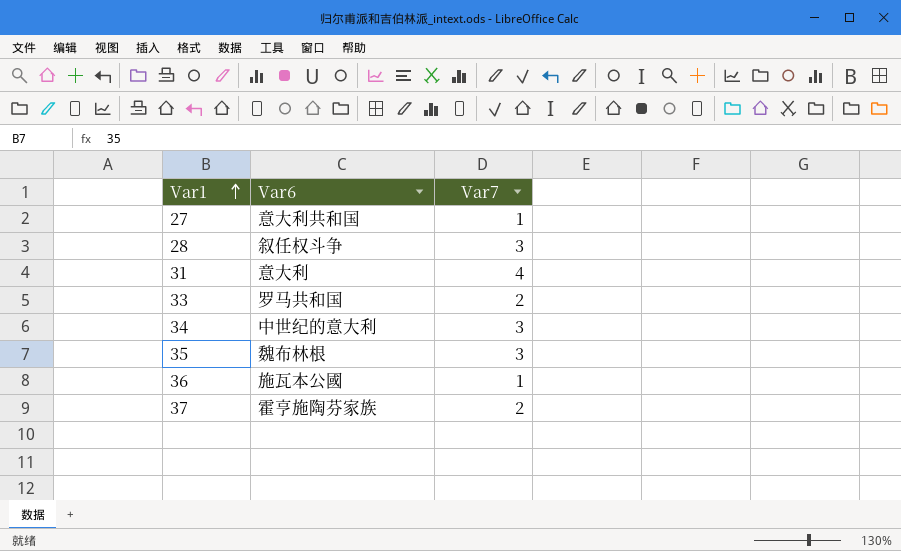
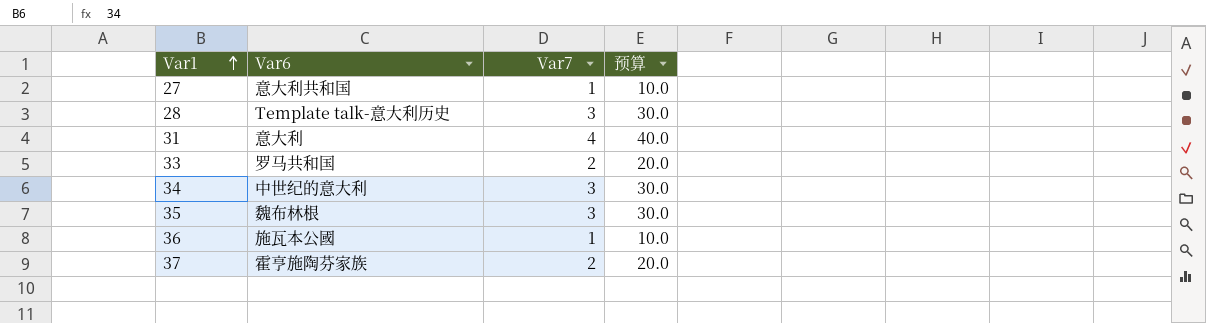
column 预算 | formula: none -> [Var7] * 10
28 | Var6: 叙任权斗争 -> Template talk-意大利历史

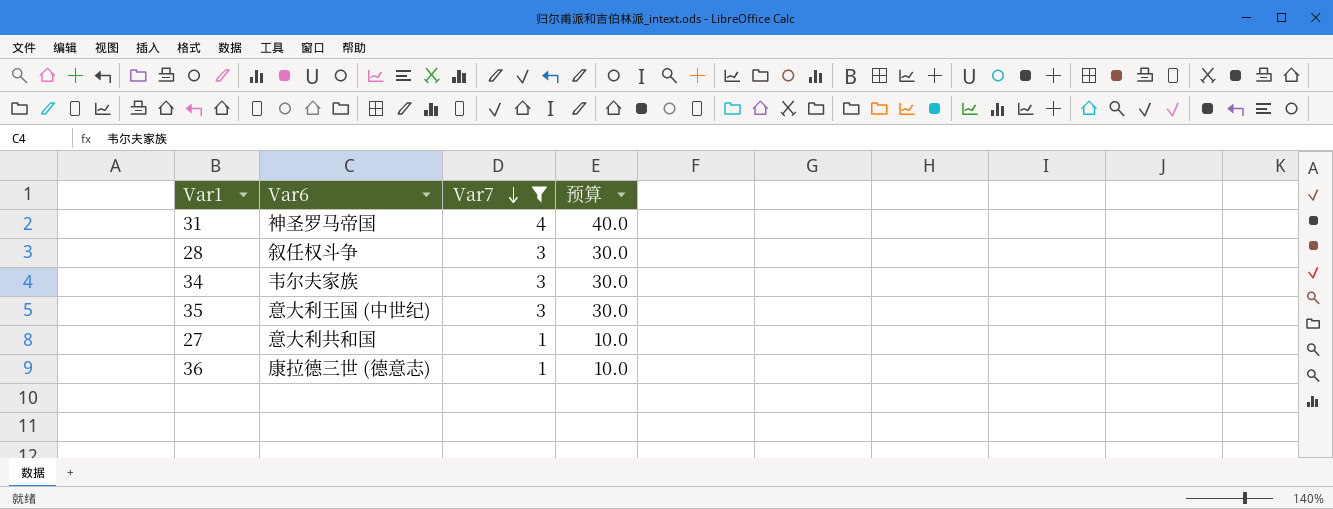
filter: none -> Var7 != 2
row order: Var1 ascending -> Var7 descending
31 | Var6: 意大利 -> 神圣罗马帝国
28 | Var6: Template talk-意大利历史 -> 叙任权斗争
34 | Var6: 中世纪的意大利 -> 韦尔夫家族
35 | Var6: 魏布林根 -> 意大利王国 (中世纪)
36 | Var6: 施瓦本公國 -> 康拉德三世 (德意志)

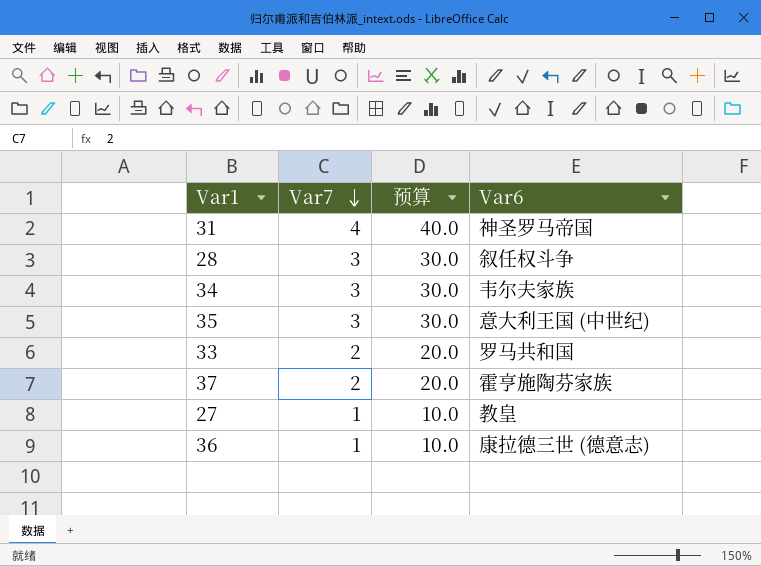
filter: Var7 != 2 -> none
column Var6 | position: 2 -> 4
27 | Var6: 意大利共和国 -> 教皇

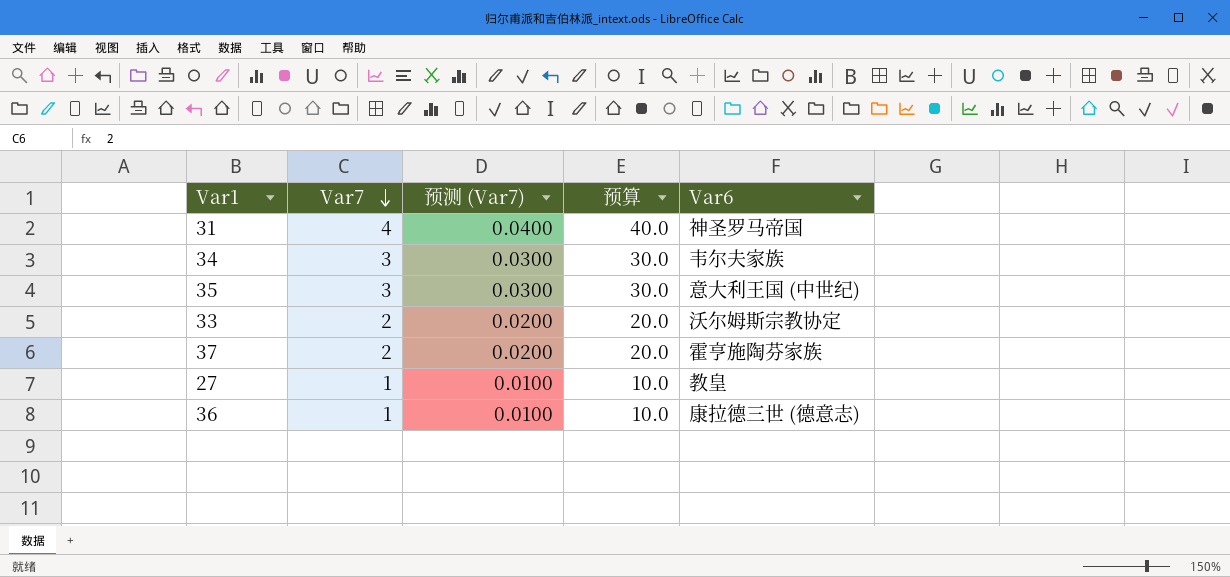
column 预测 (Var7) | formula: none -> [Var7] * 0.01
row 28: 3 | 30.0 | 叙任权斗争 -> none
33 | Var6: 罗马共和国 -> 沃尔姆斯宗教协定

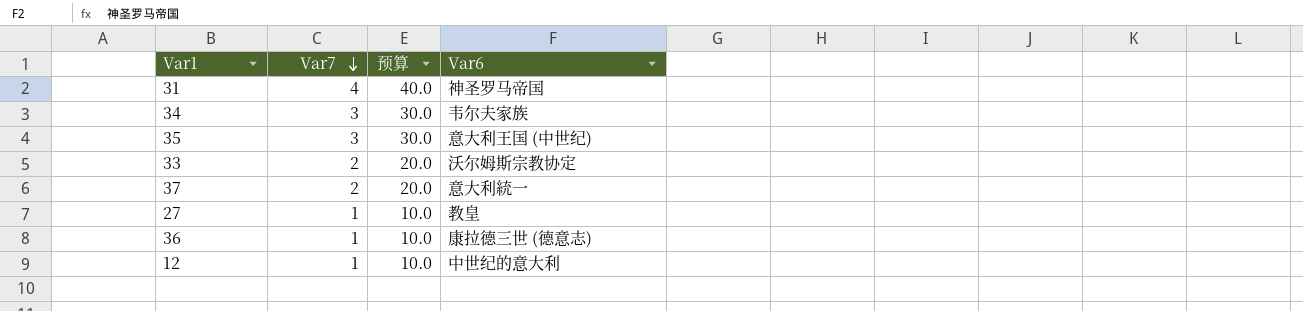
column 预测 (Var7) | formula: [Var7] * 0.01 -> none
37 | Var6: 霍亨施陶芬家族 -> 意大利統一
row 12: none -> 1 | 10.0 | 中世纪的意大利

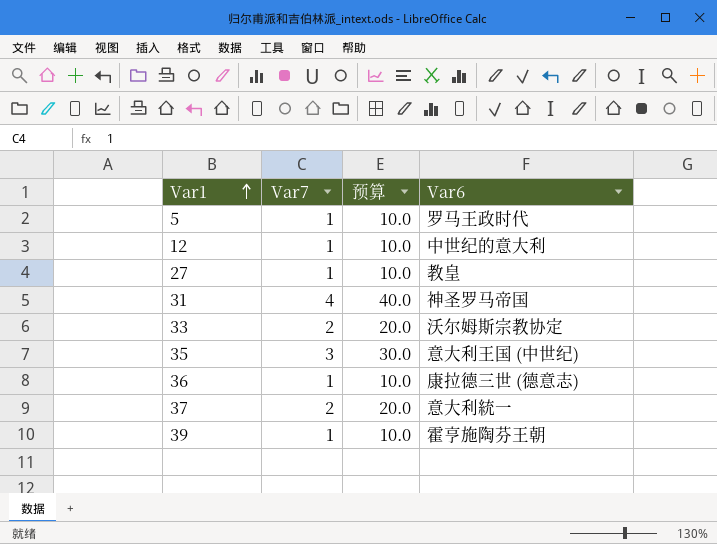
row order: Var7 descending -> Var1 ascending
row 34: 3 | 30.0 | 韦尔夫家族 -> none
row 5: none -> 1 | 10.0 | 罗马王政时代
row 39: none -> 1 | 10.0 | 霍亨施陶芬王朝

